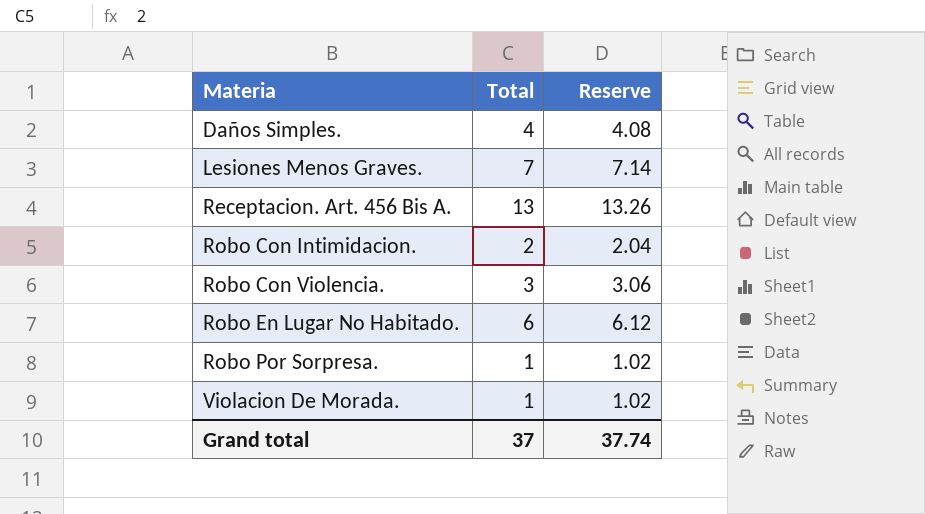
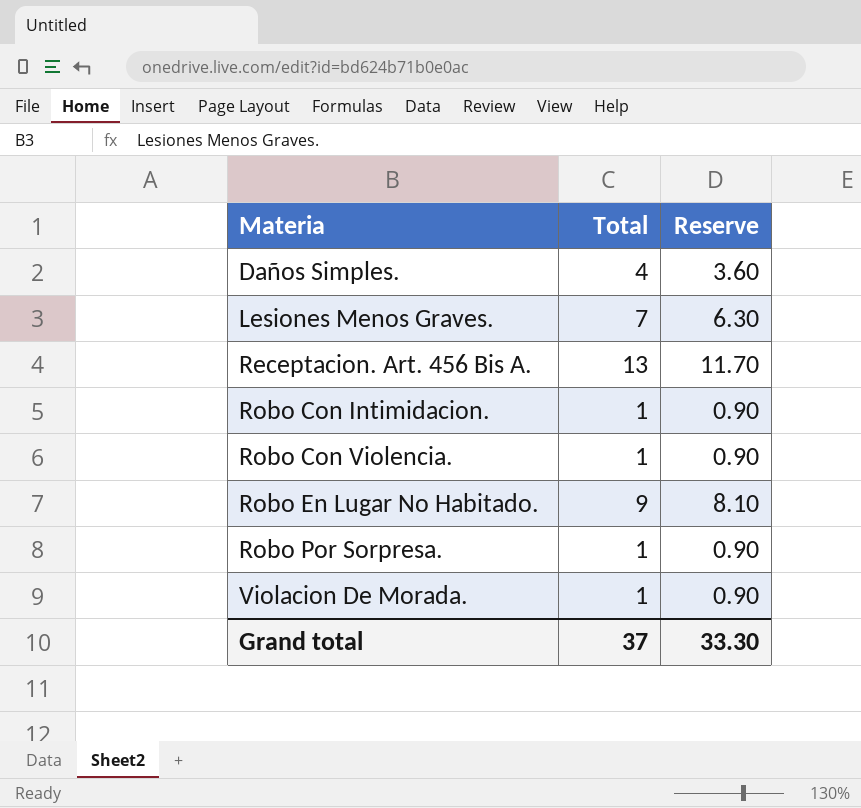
column Reserve | formula: [Total] * 1.02 -> [Total] * 0.9
Robo Con Intimidacion. | Total: 2 -> 1
Robo Con Violencia. | Total: 3 -> 1
Robo En Lugar No Habitado. | Total: 6 -> 9
Grand total | Reserve: 37.74 -> 33.30

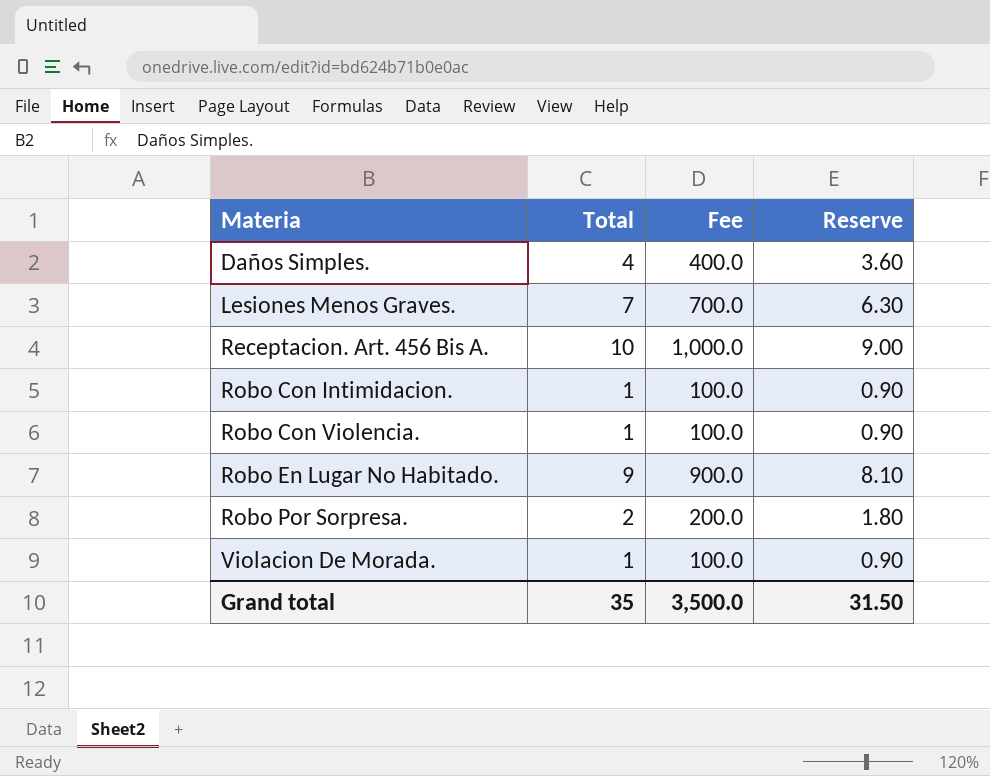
column Fee | formula: none -> [Total] * 100
Receptacion. Art. 456 Bis A. | Total: 13 -> 10
Receptacion. Art. 456 Bis A. | Reserve: 11.70 -> 9.00
Robo Por Sorpresa. | Total: 1 -> 2
Robo Por Sorpresa. | Reserve: 0.90 -> 1.80
Grand total | Total: 37 -> 35
Grand total | Reserve: 33.30 -> 31.50

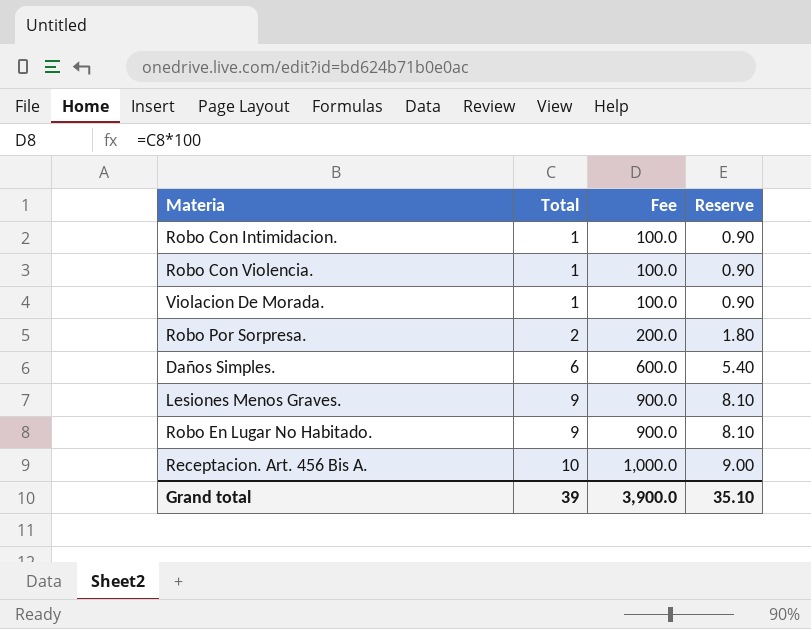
row order: Materia ascending -> Total ascending
Daños Simples. | Total: 4 -> 6
Daños Simples. | Fee: 400.0 -> 600.0
Daños Simples. | Reserve: 3.60 -> 5.40
Lesiones Menos Graves. | Total: 7 -> 9
Lesiones Menos Graves. | Fee: 700.0 -> 900.0
Lesiones Menos Graves. | Reserve: 6.30 -> 8.10
Grand total | Total: 35 -> 39
Grand total | Fee: 3,500.0 -> 3,900.0
Grand total | Reserve: 31.50 -> 35.10

